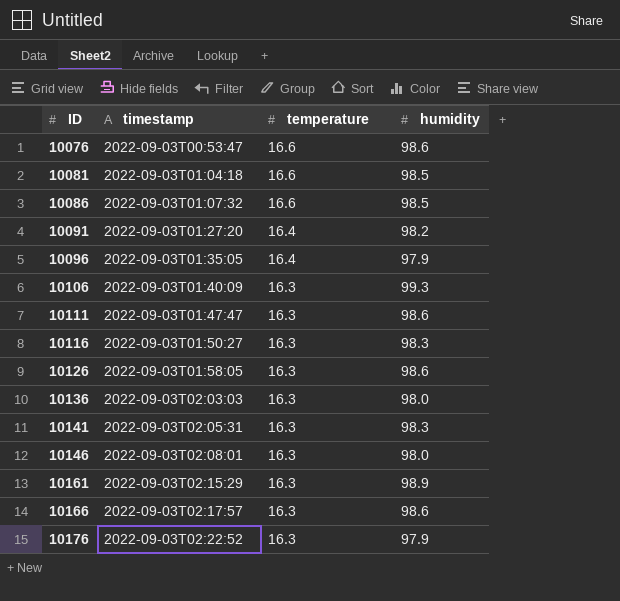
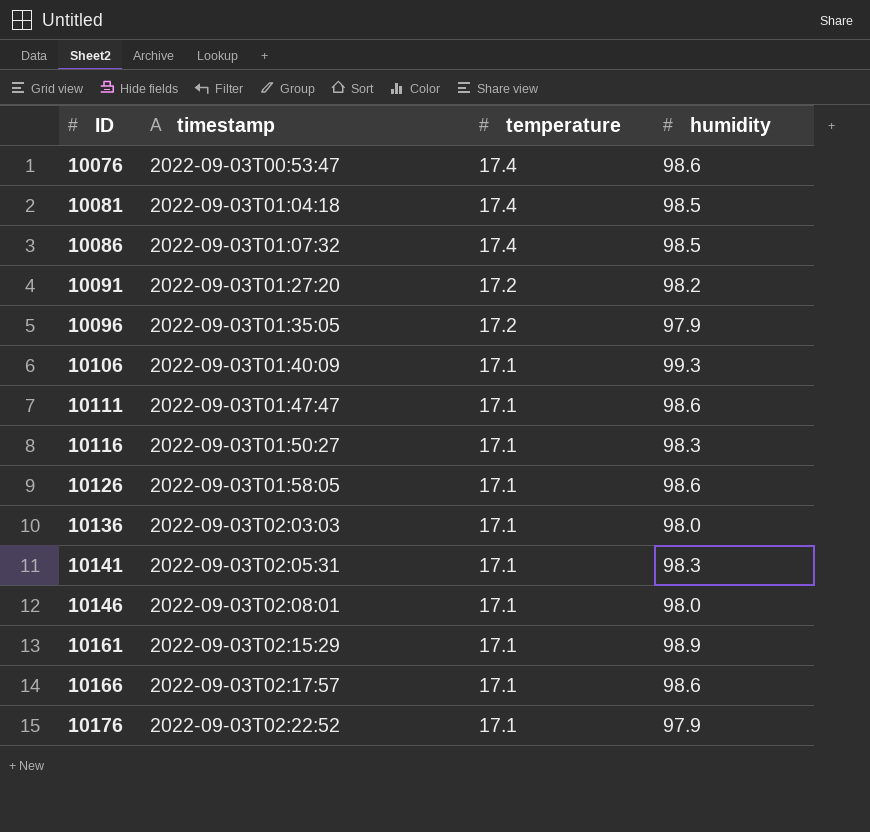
10076 | temperature: 16.6 -> 17.4
10081 | temperature: 16.6 -> 17.4
10086 | temperature: 16.6 -> 17.4
10091 | temperature: 16.4 -> 17.2
10096 | temperature: 16.4 -> 17.2
10106 | temperature: 16.3 -> 17.1
10111 | temperature: 16.3 -> 17.1
10116 | temperature: 16.3 -> 17.1
10126 | temperature: 16.3 -> 17.1
10136 | temperature: 16.3 -> 17.1
10141 | temperature: 16.3 -> 17.1
10146 | temperature: 16.3 -> 17.1
10161 | temperature: 16.3 -> 17.1
10166 | temperature: 16.3 -> 17.1
10176 | temperature: 16.3 -> 17.1

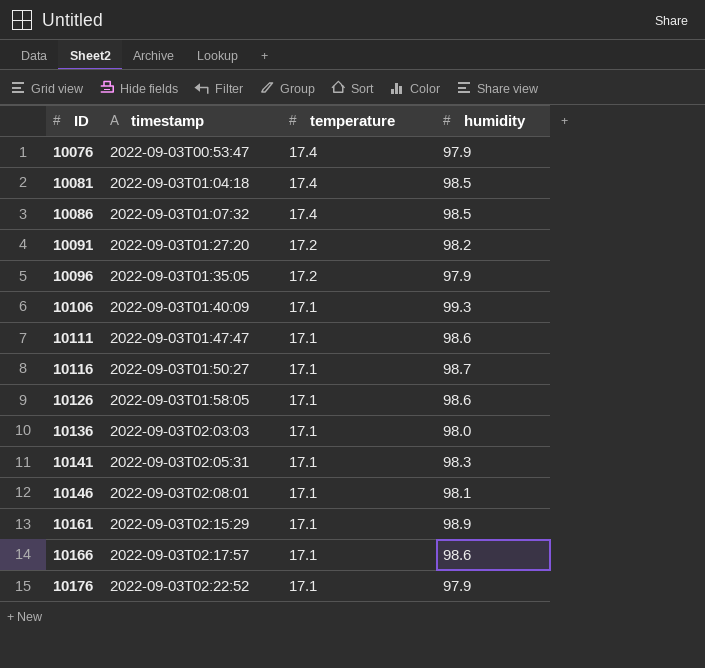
10076 | humidity: 98.6 -> 97.9
10116 | humidity: 98.3 -> 98.7
10146 | humidity: 98.0 -> 98.1

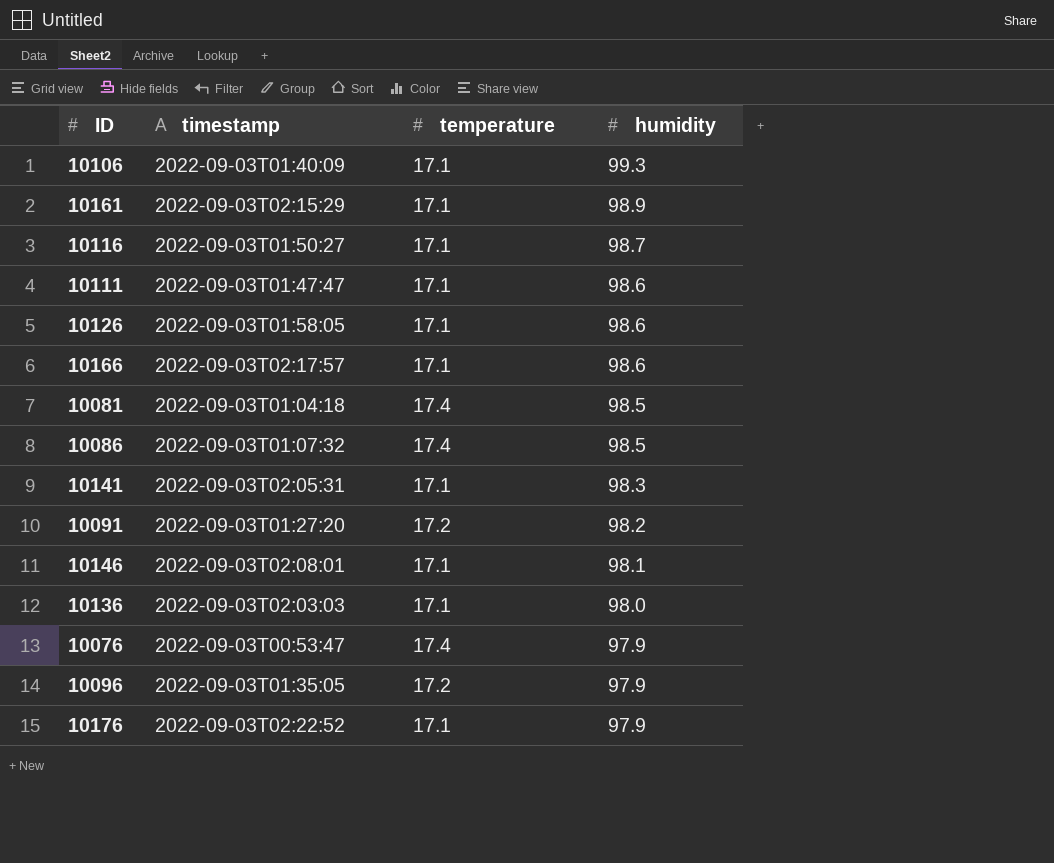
row order: ID ascending -> humidity descending

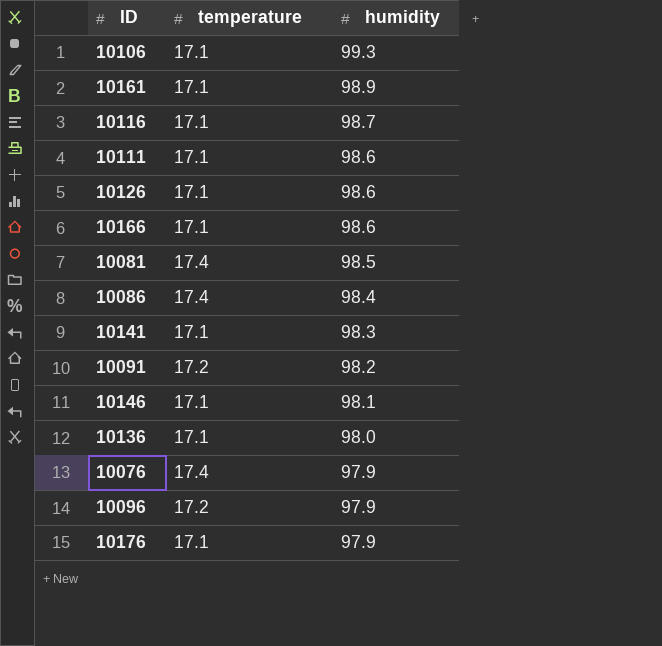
column timestamp | position: 2 -> none
10086 | humidity: 98.5 -> 98.4

